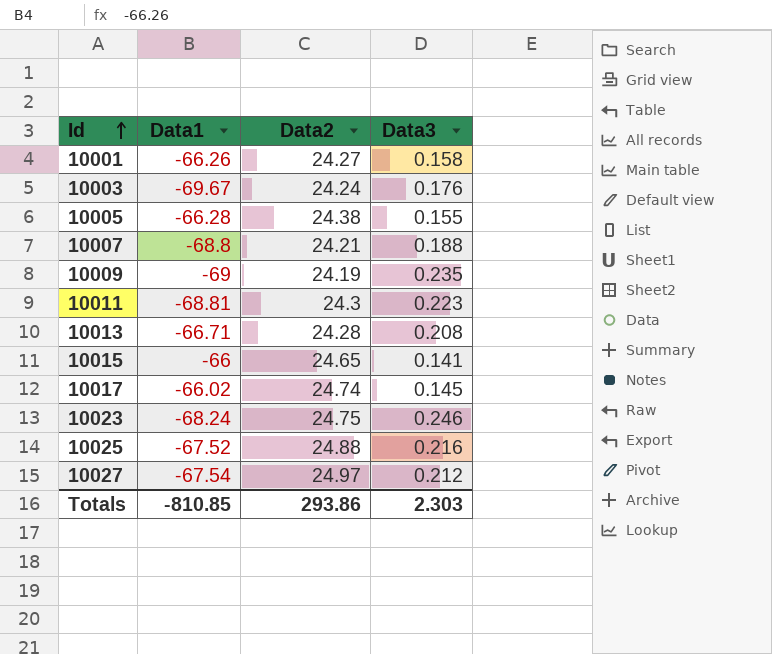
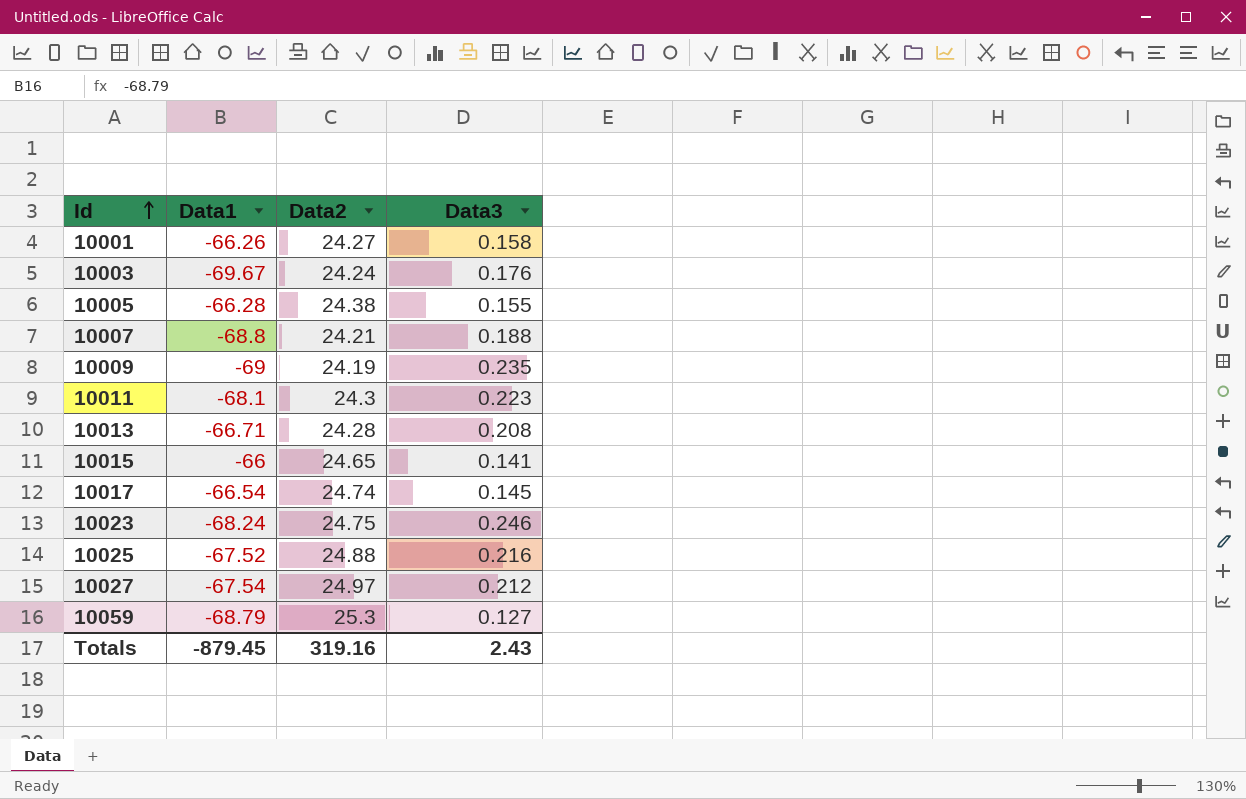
10011 | Data1: -68.81 -> -68.1
10017 | Data1: -66.02 -> -66.54
row 10059: none -> -68.79 | 25.3 | 0.127
Totals | Data1: -810.85 -> -879.45
Totals | Data2: 293.86 -> 319.16
Totals | Data3: 2.303 -> 2.43

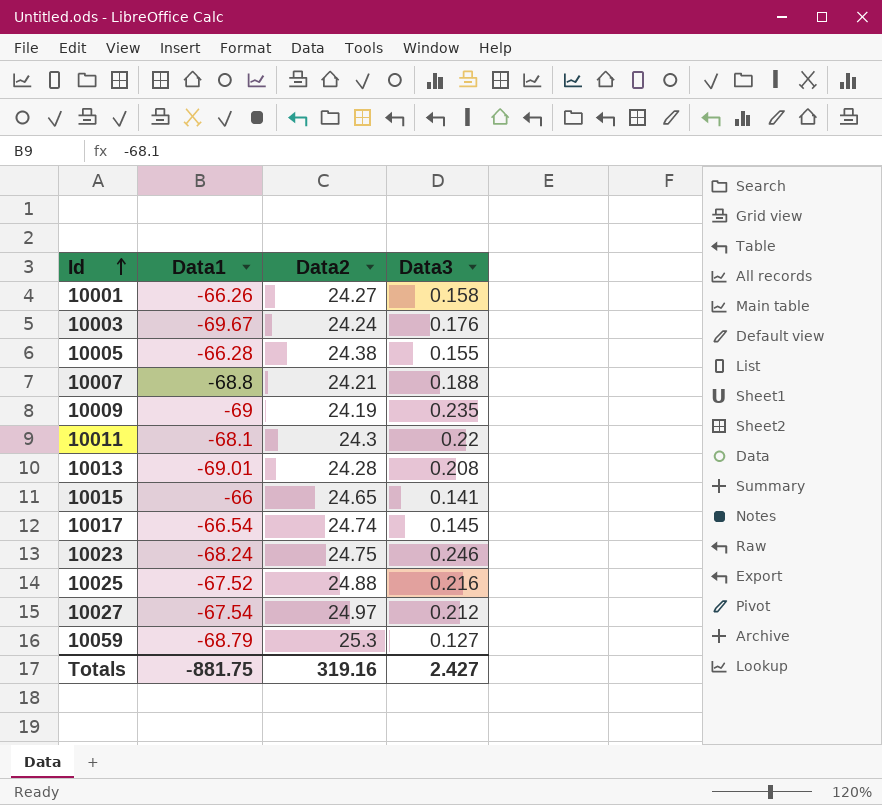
10011 | Data3: 0.223 -> 0.22
10013 | Data1: -66.71 -> -69.01
Totals | Data1: -879.45 -> -881.75
Totals | Data3: 2.43 -> 2.427

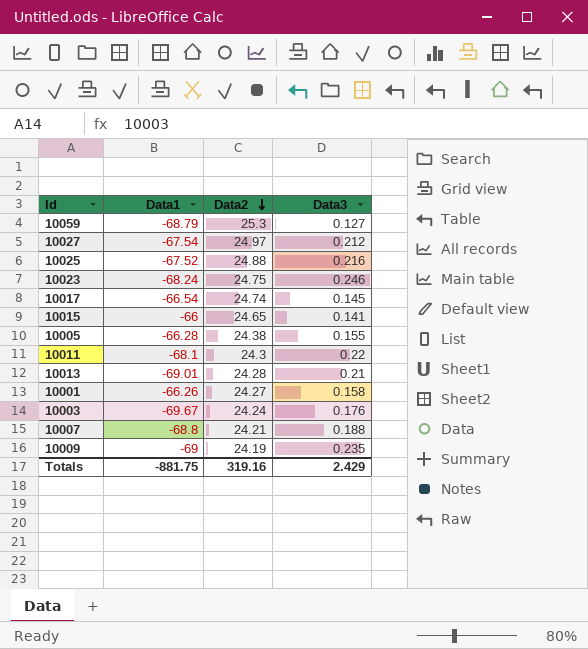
row order: Id ascending -> Data2 descending
10013 | Data3: 0.208 -> 0.21
Totals | Data3: 2.427 -> 2.429

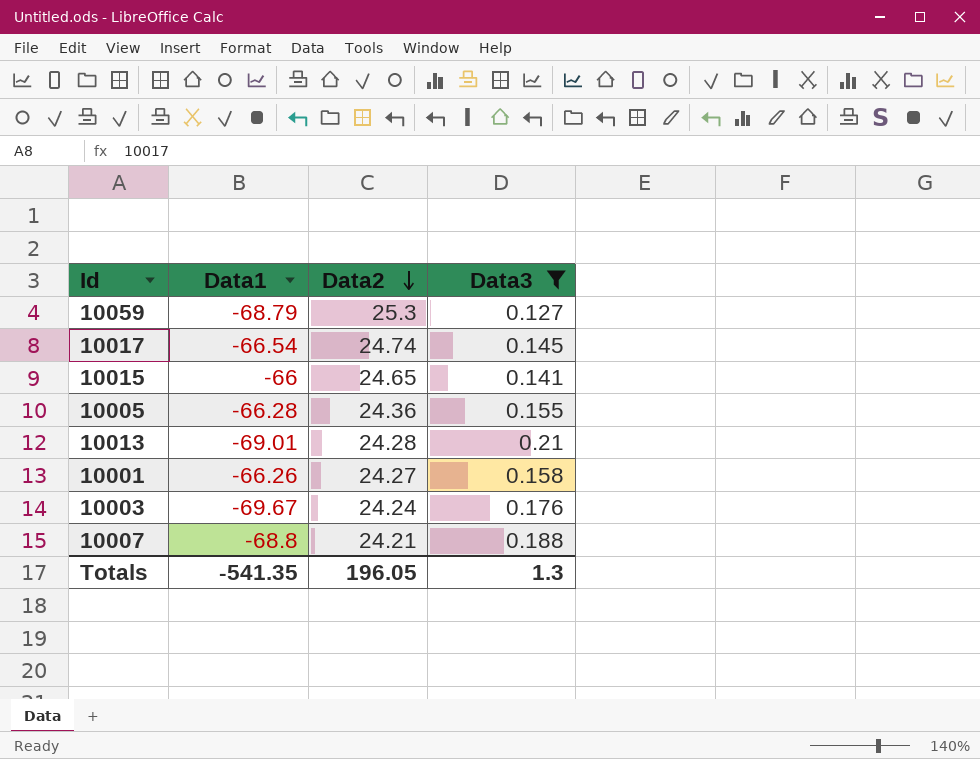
filter: none -> Data3 <= 0.21
10005 | Data2: 24.38 -> 24.36
Totals | Data1: -881.75 -> -541.35
Totals | Data2: 319.16 -> 196.05
Totals | Data3: 2.429 -> 1.3

